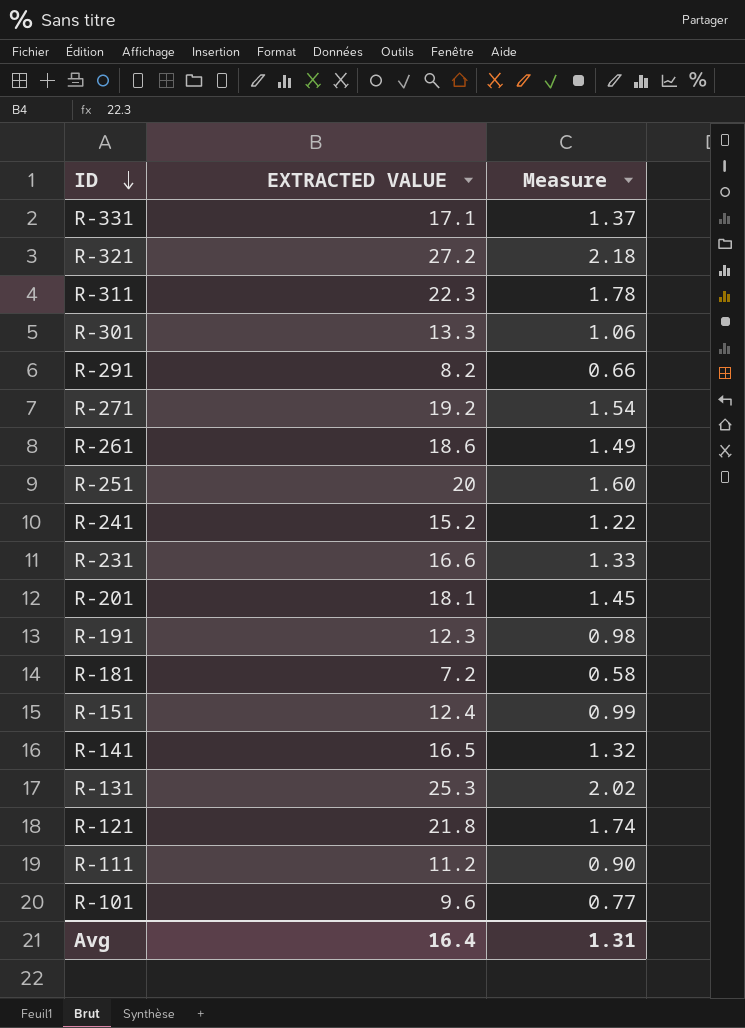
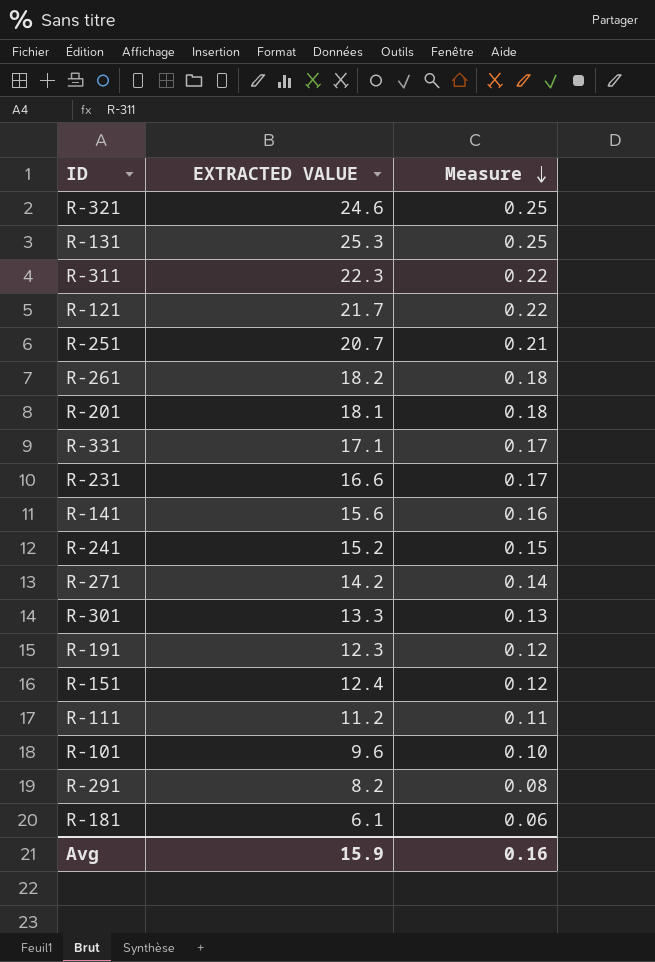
row order: ID descending -> Measure descending
column Measure | formula: [EXTRACTED VALUE] * 0.08 -> [EXTRACTED VALUE] * 0.01
R-321 | EXTRACTED VALUE: 27.2 -> 24.6
R-121 | EXTRACTED VALUE: 21.8 -> 21.7
R-251 | EXTRACTED VALUE: 20 -> 20.7
R-261 | EXTRACTED VALUE: 18.6 -> 18.2
R-141 | EXTRACTED VALUE: 16.5 -> 15.6
R-271 | EXTRACTED VALUE: 19.2 -> 14.2
R-181 | EXTRACTED VALUE: 7.2 -> 6.1
Avg | EXTRACTED VALUE: 16.4 -> 15.9
Avg | Measure: 1.31 -> 0.16

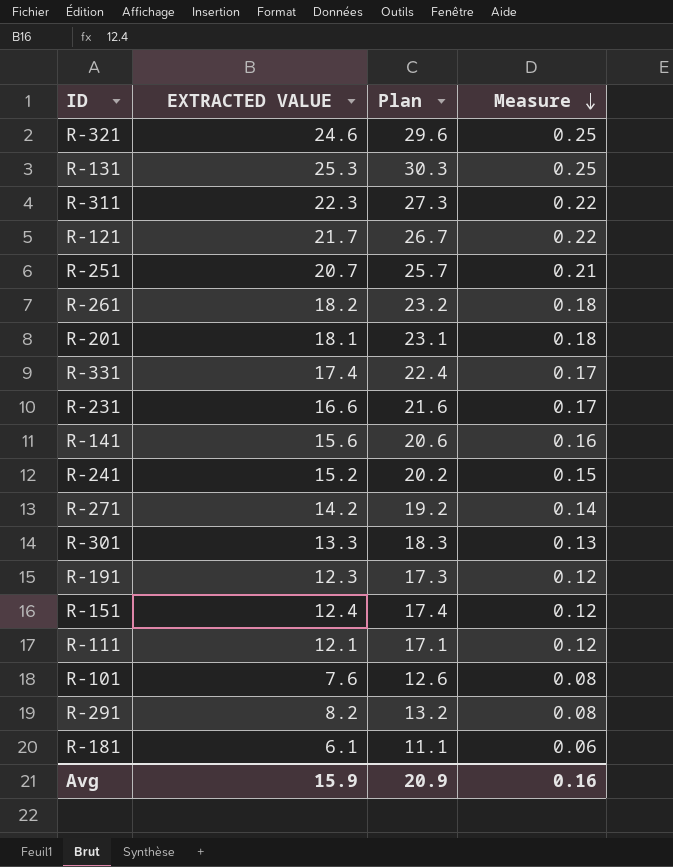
column Plan | formula: none -> [EXTRACTED VALUE] + 5
R-331 | EXTRACTED VALUE: 17.1 -> 17.4
R-111 | EXTRACTED VALUE: 11.2 -> 12.1
R-111 | Measure: 0.11 -> 0.12
R-101 | EXTRACTED VALUE: 9.6 -> 7.6
R-101 | Measure: 0.10 -> 0.08

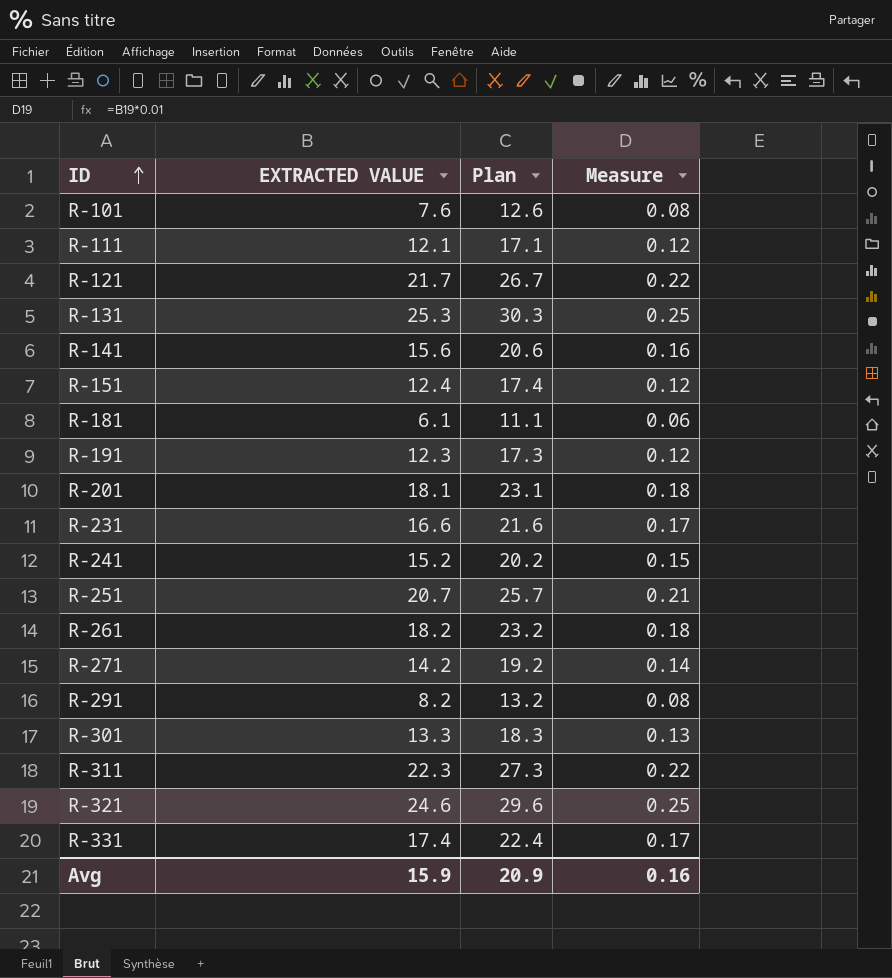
row order: Measure descending -> ID ascending

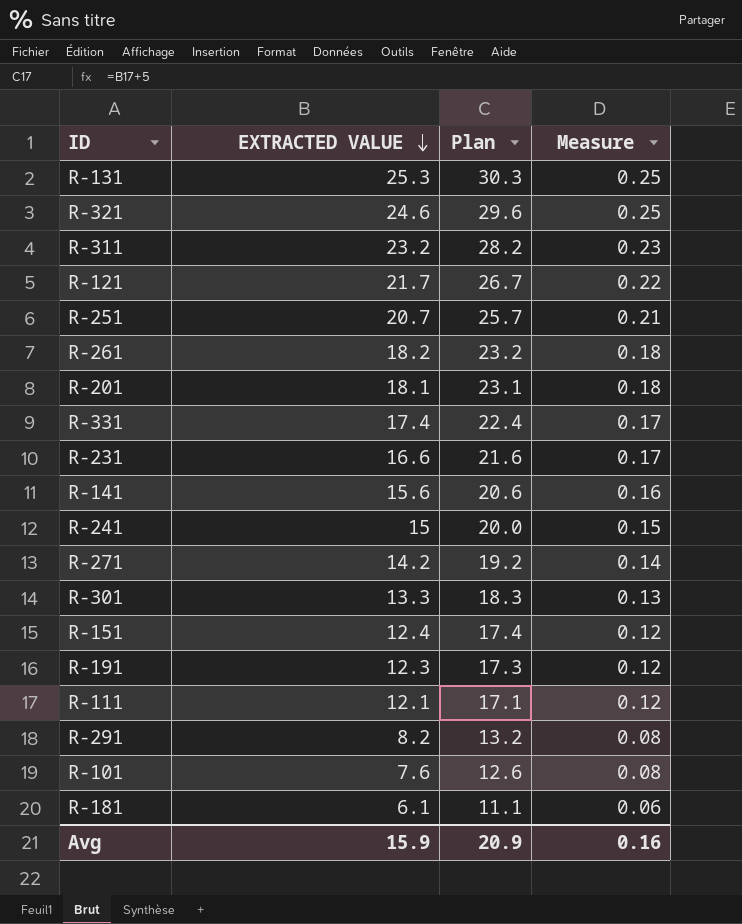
row order: ID ascending -> EXTRACTED VALUE descending
R-311 | EXTRACTED VALUE: 22.3 -> 23.2
R-311 | Plan: 27.3 -> 28.2
R-311 | Measure: 0.22 -> 0.23
R-241 | EXTRACTED VALUE: 15.2 -> 15
R-241 | Plan: 20.2 -> 20.0

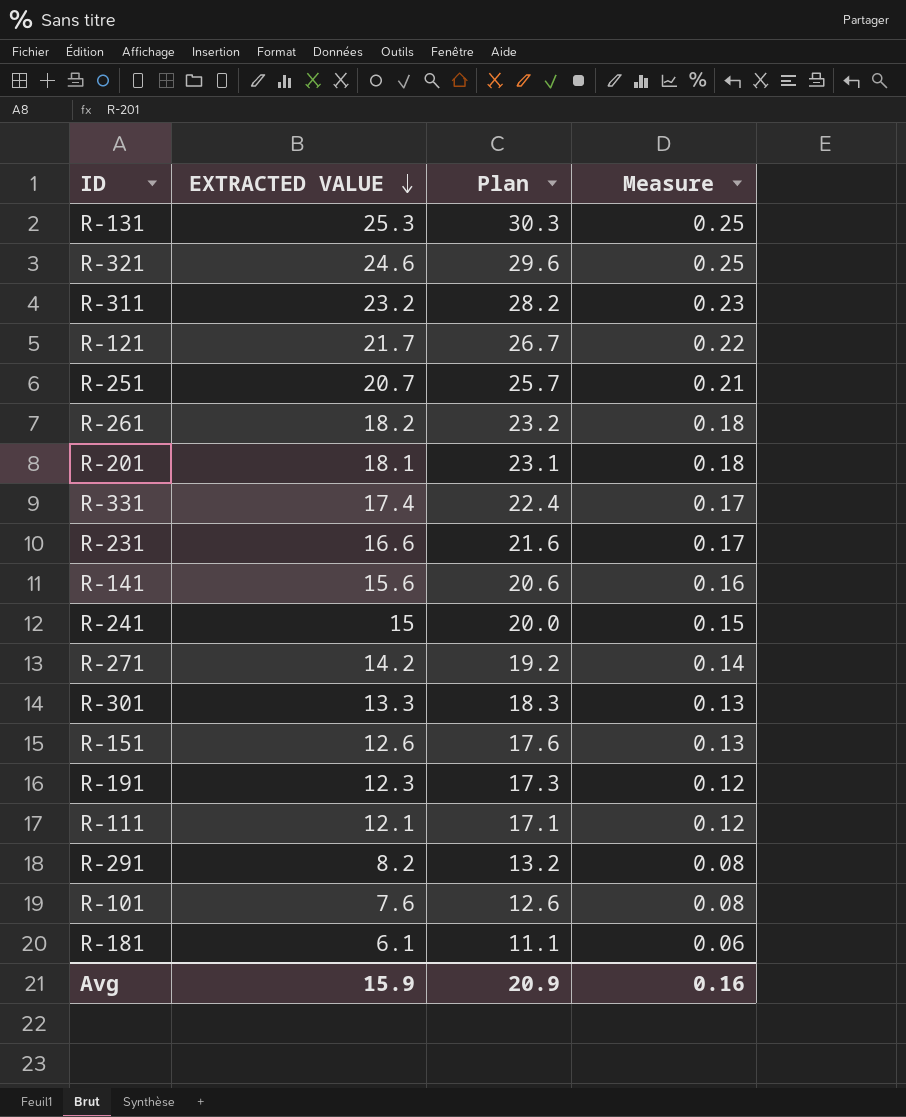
R-151 | EXTRACTED VALUE: 12.4 -> 12.6
R-151 | Plan: 17.4 -> 17.6
R-151 | Measure: 0.12 -> 0.13

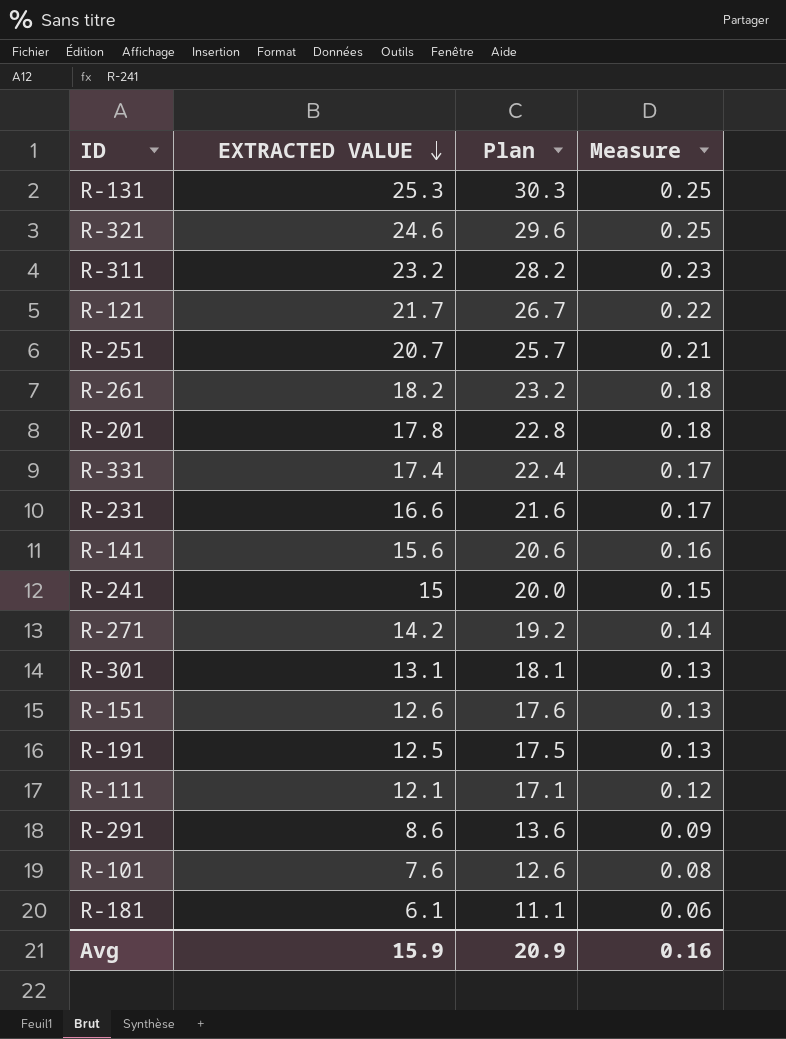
R-201 | EXTRACTED VALUE: 18.1 -> 17.8
R-201 | Plan: 23.1 -> 22.8
R-301 | EXTRACTED VALUE: 13.3 -> 13.1
R-301 | Plan: 18.3 -> 18.1
R-191 | EXTRACTED VALUE: 12.3 -> 12.5
R-191 | Plan: 17.3 -> 17.5
R-191 | Measure: 0.12 -> 0.13
R-291 | EXTRACTED VALUE: 8.2 -> 8.6
R-291 | Plan: 13.2 -> 13.6
R-291 | Measure: 0.08 -> 0.09

